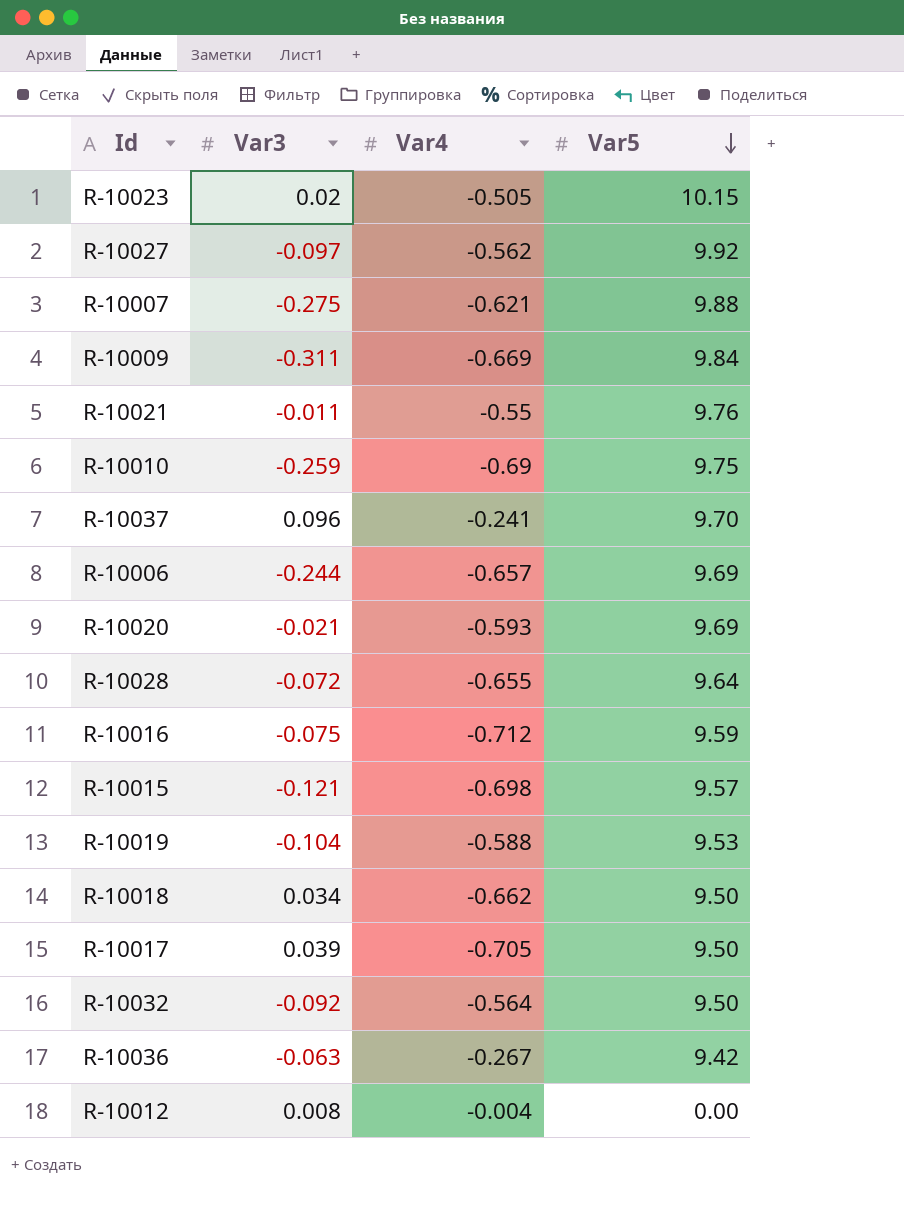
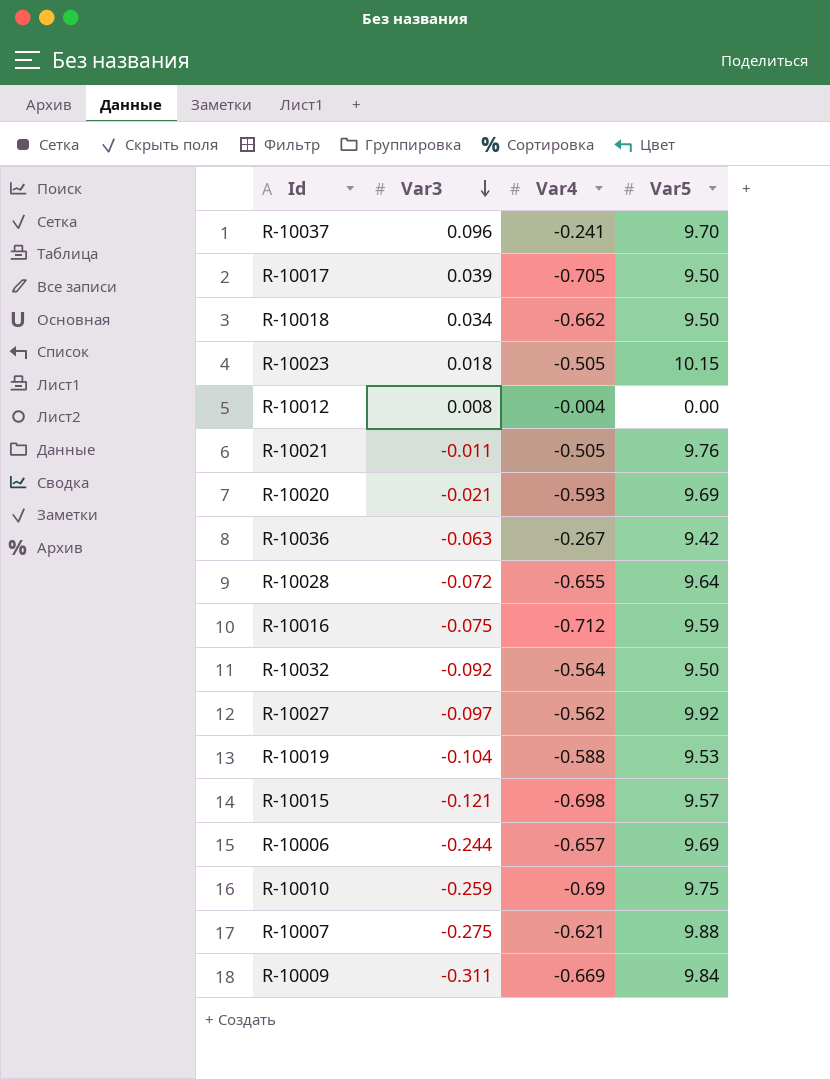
row order: Var5 descending -> Var3 descending
R-10023 | Var3: 0.02 -> 0.018
R-10021 | Var4: -0.55 -> -0.505

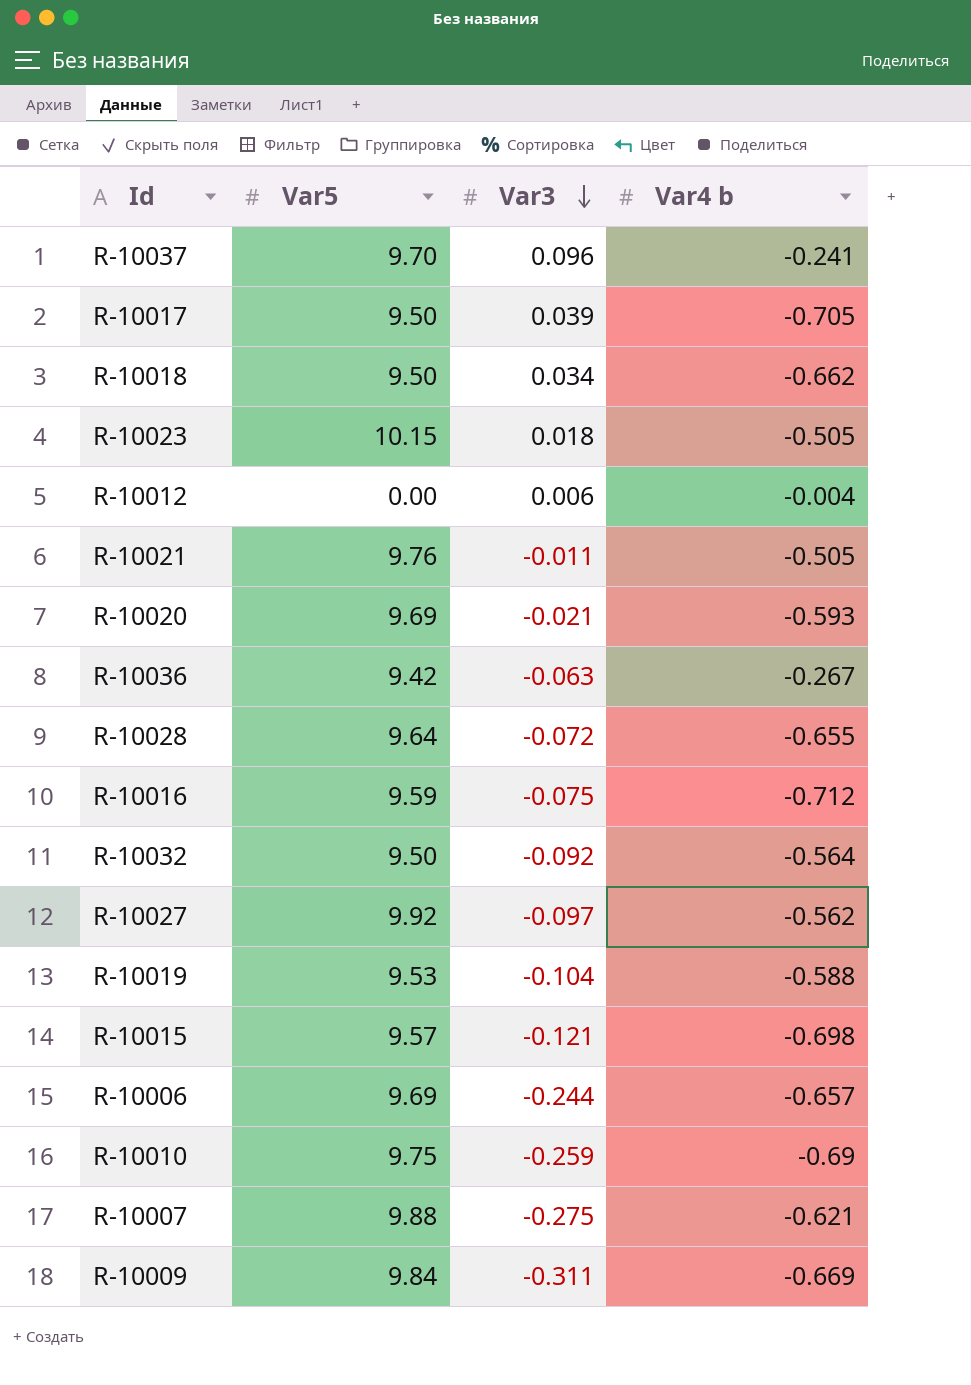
column Var5 | position: 4 -> 2
column name: Var4 -> Var4 b
R-10012 | Var3: 0.008 -> 0.006

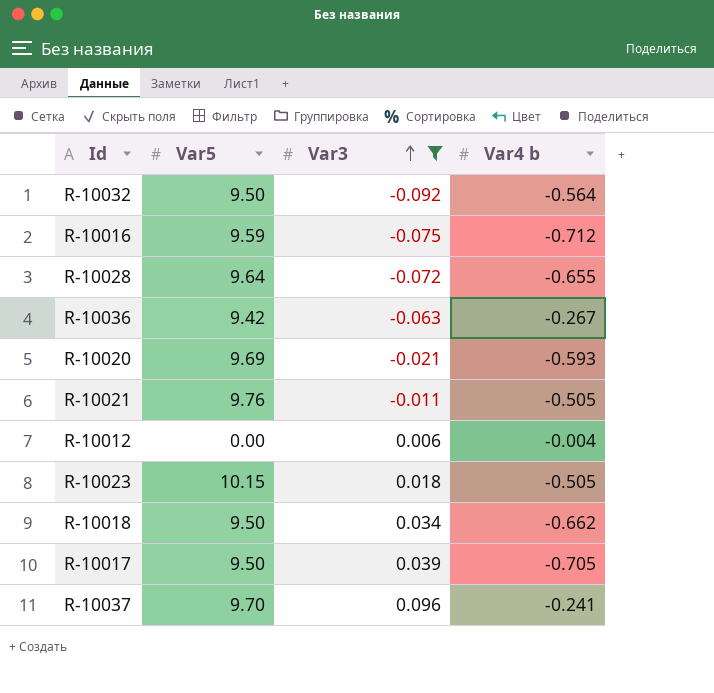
filter: none -> Var3 >= -0.092
row order: Var3 descending -> Var3 ascending

